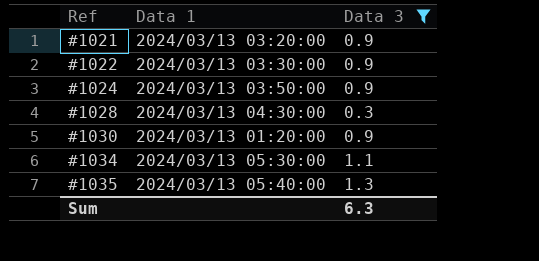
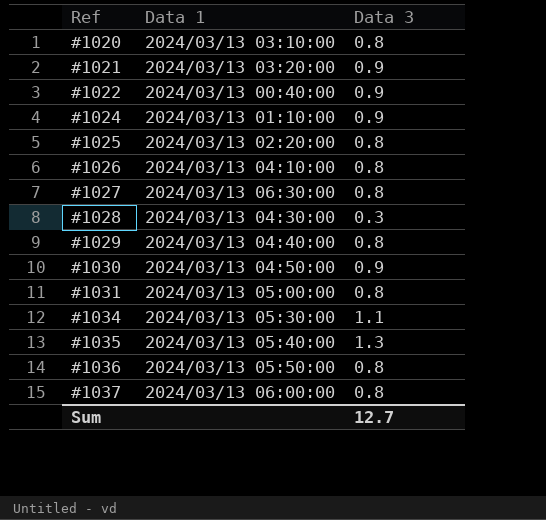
filter: Data 3 != 0.8 -> none
#1022 | Data 1: 2024/03/13 03:30:00 -> 2024/03/13 00:40:00
#1024 | Data 1: 2024/03/13 03:50:00 -> 2024/03/13 01:10:00
#1030 | Data 1: 2024/03/13 01:20:00 -> 2024/03/13 04:50:00
Sum | Data 3: 6.3 -> 12.7

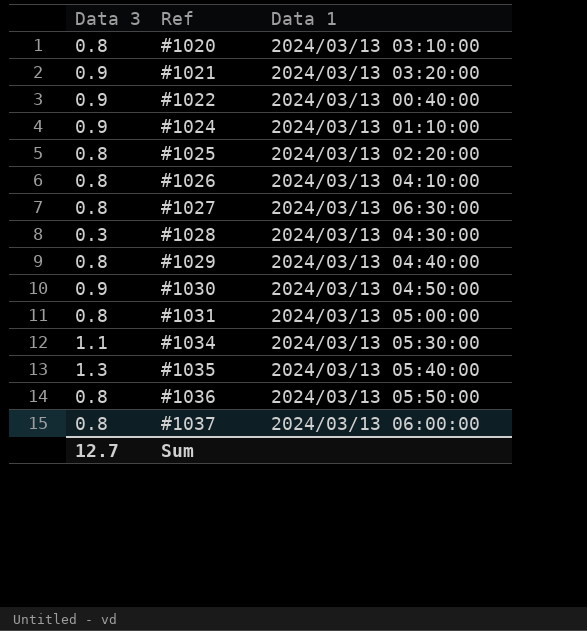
column Data 3 | position: 3 -> 1

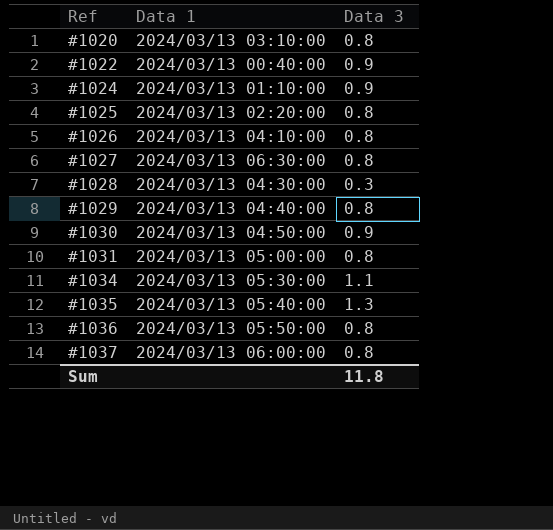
column Data 3 | position: 1 -> 3
row #1021: 0.9 | 2024/03/13 03:20:00 -> none
Sum | Data 3: 12.7 -> 11.8

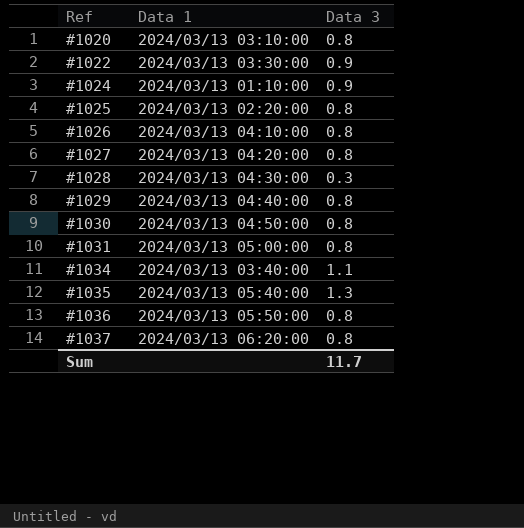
#1022 | Data 1: 2024/03/13 00:40:00 -> 2024/03/13 03:30:00
#1027 | Data 1: 2024/03/13 06:30:00 -> 2024/03/13 04:20:00
#1030 | Data 3: 0.9 -> 0.8
#1034 | Data 1: 2024/03/13 05:30:00 -> 2024/03/13 03:40:00
#1037 | Data 1: 2024/03/13 06:00:00 -> 2024/03/13 06:20:00
Sum | Data 3: 11.8 -> 11.7

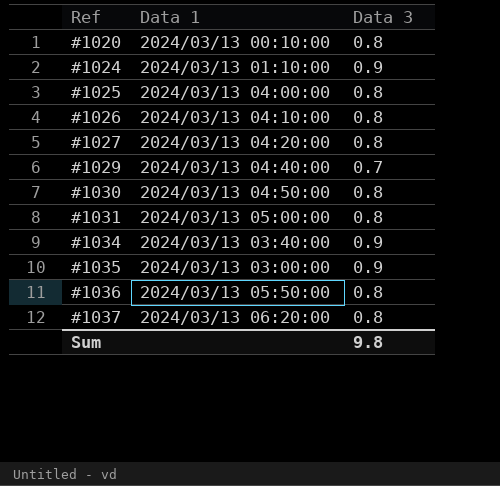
row #1022: 2024/03/13 03:30:00 | 0.9 -> none
row #1028: 2024/03/13 04:30:00 | 0.3 -> none
#1020 | Data 1: 2024/03/13 03:10:00 -> 2024/03/13 00:10:00
#1025 | Data 1: 2024/03/13 02:20:00 -> 2024/03/13 04:00:00
#1029 | Data 3: 0.8 -> 0.7
#1034 | Data 3: 1.1 -> 0.9
#1035 | Data 1: 2024/03/13 05:40:00 -> 2024/03/13 03:00:00
#1035 | Data 3: 1.3 -> 0.9
Sum | Data 3: 11.7 -> 9.8

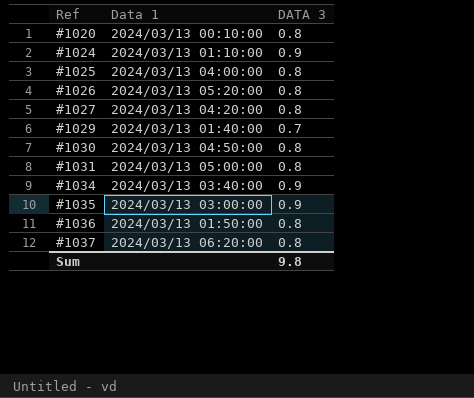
column name: Data 3 -> DATA 3
#1026 | Data 1: 2024/03/13 04:10:00 -> 2024/03/13 05:20:00
#1029 | Data 1: 2024/03/13 04:40:00 -> 2024/03/13 01:40:00
#1036 | Data 1: 2024/03/13 05:50:00 -> 2024/03/13 01:50:00

